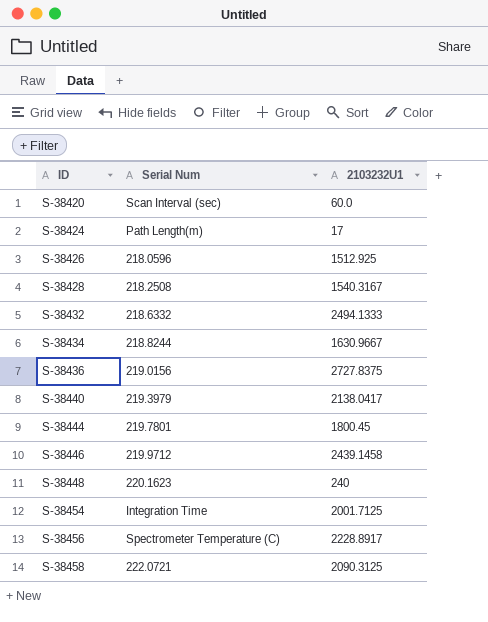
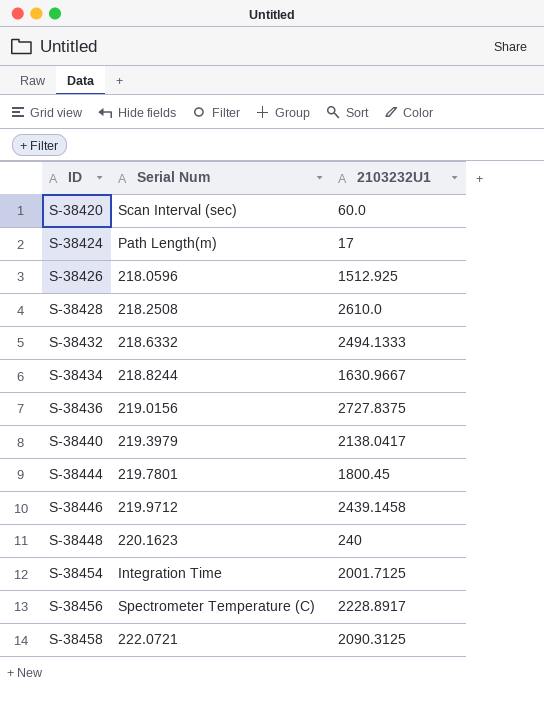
S-38428 | 2103232U1: 1540.3167 -> 2610.0

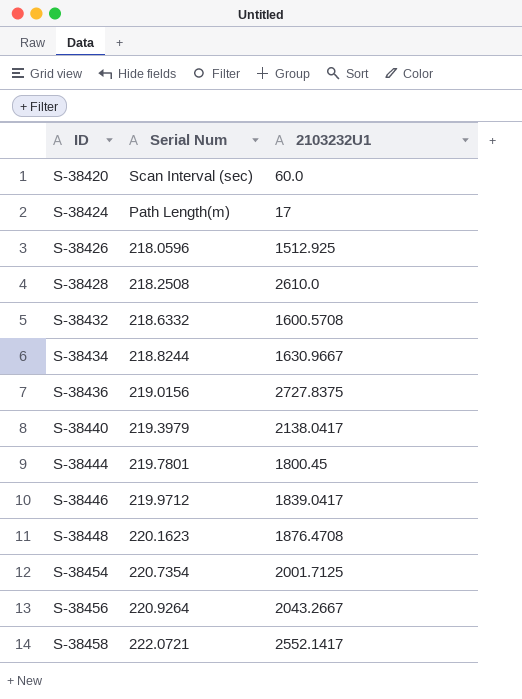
S-38432 | 2103232U1: 2494.1333 -> 1600.5708
S-38446 | 2103232U1: 2439.1458 -> 1839.0417
S-38448 | 2103232U1: 240 -> 1876.4708
S-38454 | Serial Num: Integration Time -> 220.7354
S-38456 | Serial Num: Spectrometer Temperature (C) -> 220.9264
S-38456 | 2103232U1: 2228.8917 -> 2043.2667
S-38458 | 2103232U1: 2090.3125 -> 2552.1417

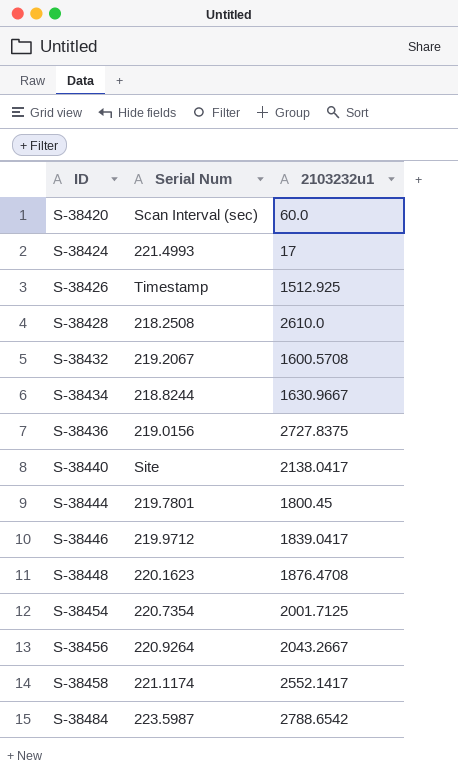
column name: 2103232U1 -> 2103232u1
S-38424 | Serial Num: Path Length(m) -> 221.4993
S-38426 | Serial Num: 218.0596 -> Timestamp
S-38432 | Serial Num: 218.6332 -> 219.2067
S-38440 | Serial Num: 219.3979 -> Site
S-38458 | Serial Num: 222.0721 -> 221.1174
row S-38484: none -> 223.5987 | 2788.6542

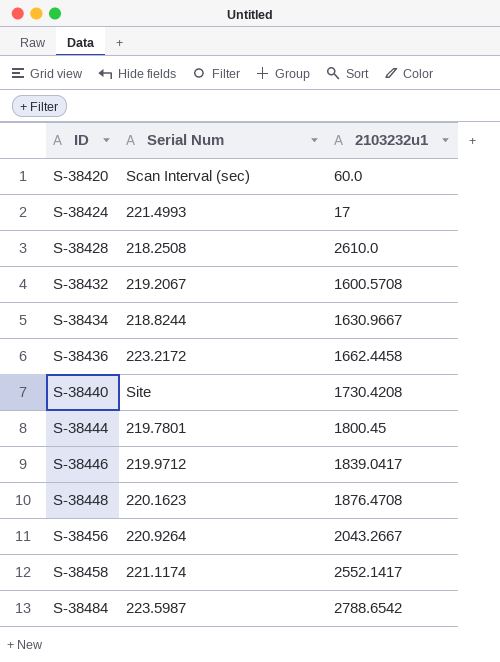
row S-38426: Timestamp | 1512.925 -> none
row S-38454: 220.7354 | 2001.7125 -> none
S-38436 | Serial Num: 219.0156 -> 223.2172
S-38436 | 2103232u1: 2727.8375 -> 1662.4458
S-38440 | 2103232u1: 2138.0417 -> 1730.4208

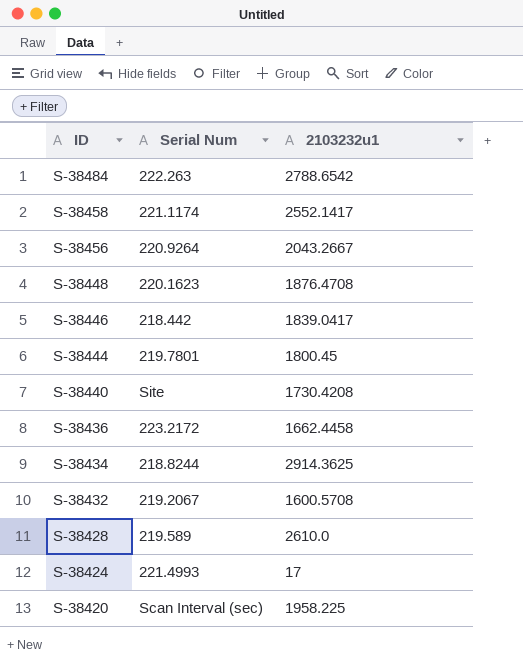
row order: ID ascending -> ID descending
S-38484 | Serial Num: 223.5987 -> 222.263
S-38446 | Serial Num: 219.9712 -> 218.442
S-38434 | 2103232u1: 1630.9667 -> 2914.3625
S-38428 | Serial Num: 218.2508 -> 219.589
S-38420 | 2103232u1: 60.0 -> 1958.225

